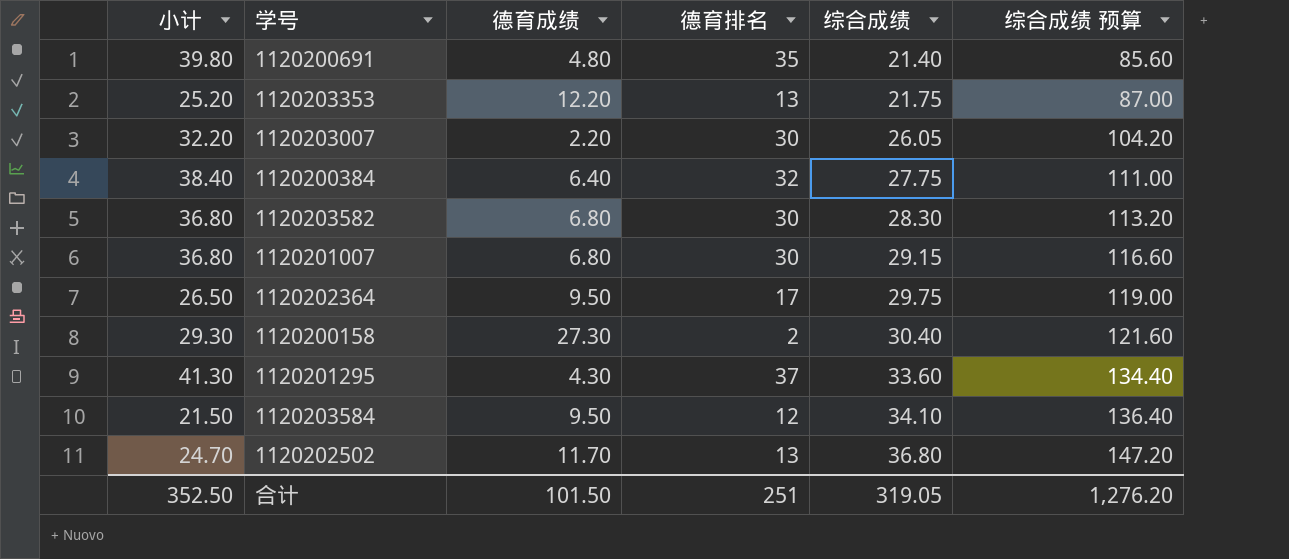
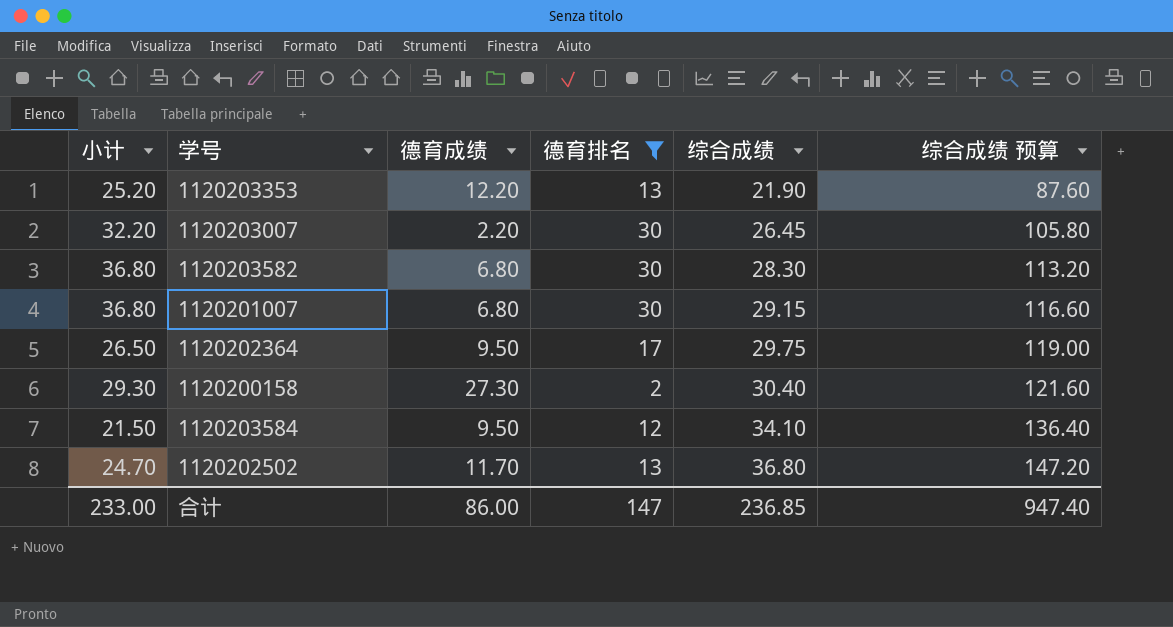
filter: none -> 德育排名 <= 30
1120203353 | 综合成绩: 21.75 -> 21.90
1120203353 | 综合成绩 预算: 87.00 -> 87.60
1120203007 | 综合成绩: 26.05 -> 26.45
1120203007 | 综合成绩 预算: 104.20 -> 105.80
合计 | 小计: 352.50 -> 233.00
合计 | 德育成绩: 101.50 -> 86.00
合计 | 德育排名: 251 -> 147
合计 | 综合成绩: 319.05 -> 236.85
合计 | 综合成绩 预算: 1,276.20 -> 947.40

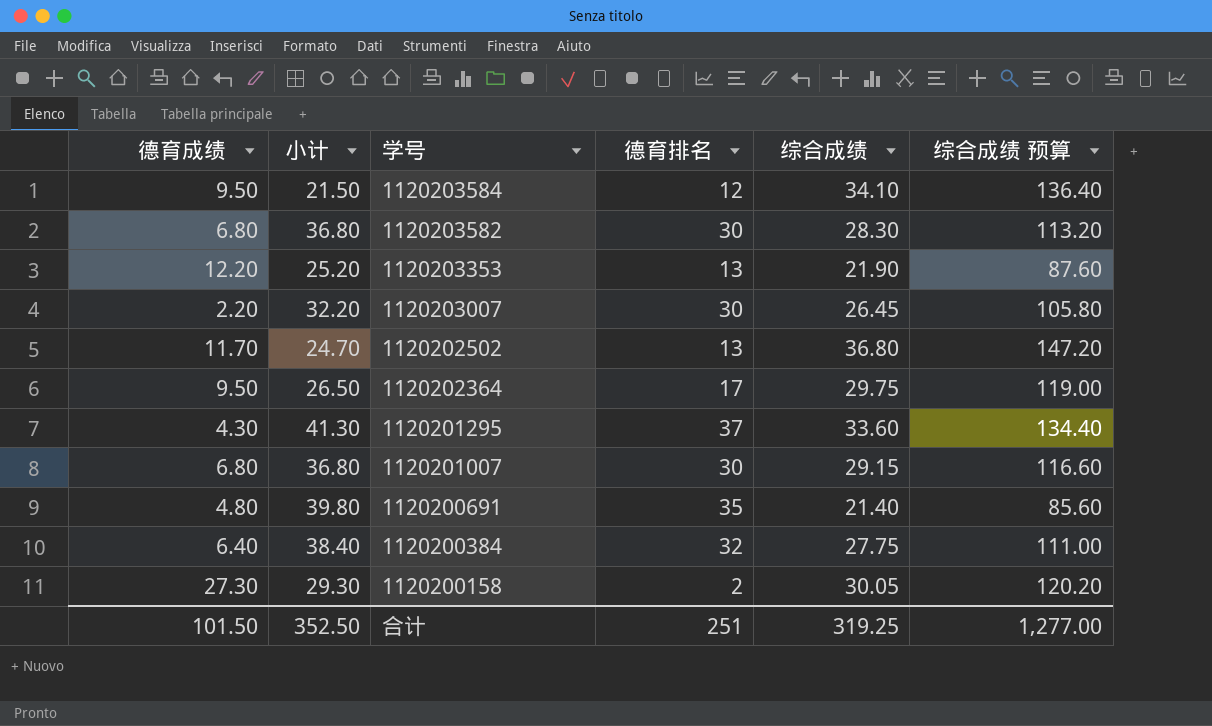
filter: 德育排名 <= 30 -> none
row order: 综合成绩 ascending -> 学号 descending
column 德育成绩 | position: 3 -> 1
1120200158 | 综合成绩: 30.40 -> 30.05
1120200158 | 综合成绩 预算: 121.60 -> 120.20
合计 | 德育成绩: 86.00 -> 101.50
合计 | 小计: 233.00 -> 352.50
合计 | 德育排名: 147 -> 251
合计 | 综合成绩: 236.85 -> 319.25
合计 | 综合成绩 预算: 947.40 -> 1,277.00

